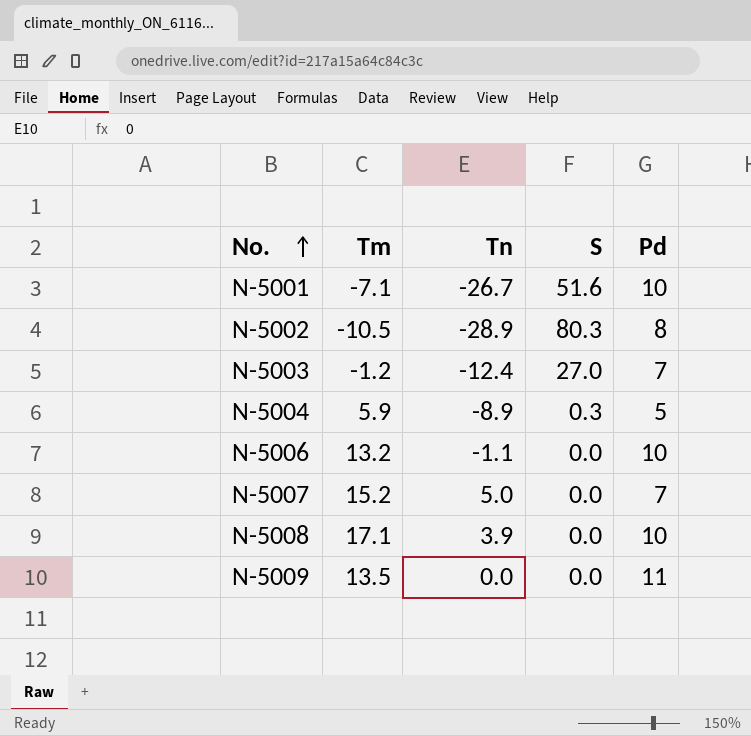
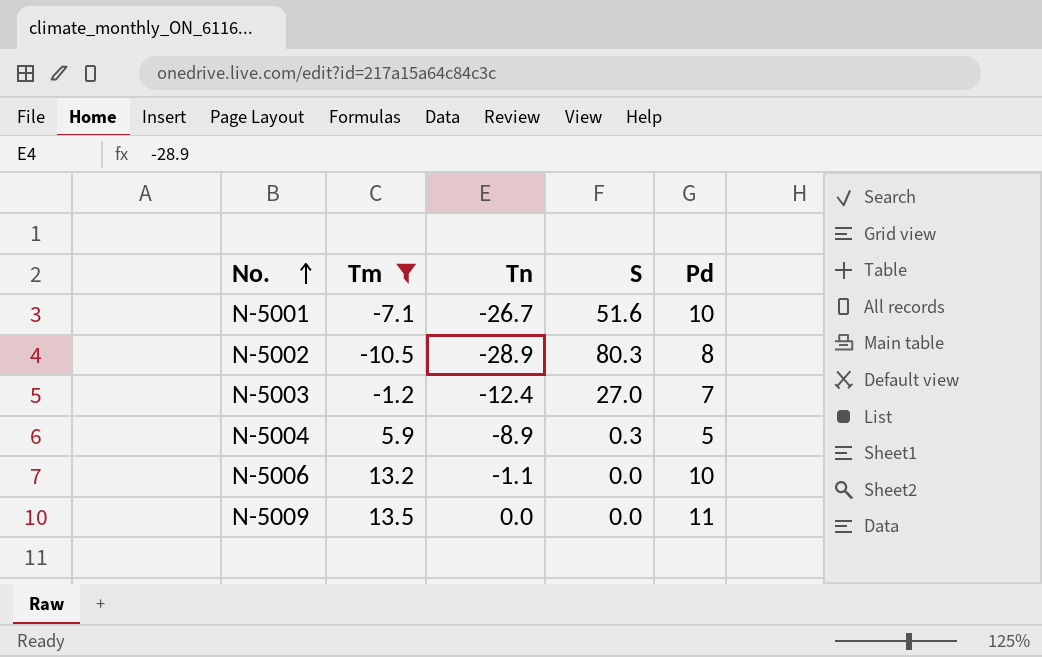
filter: none -> Tm <= 13.5

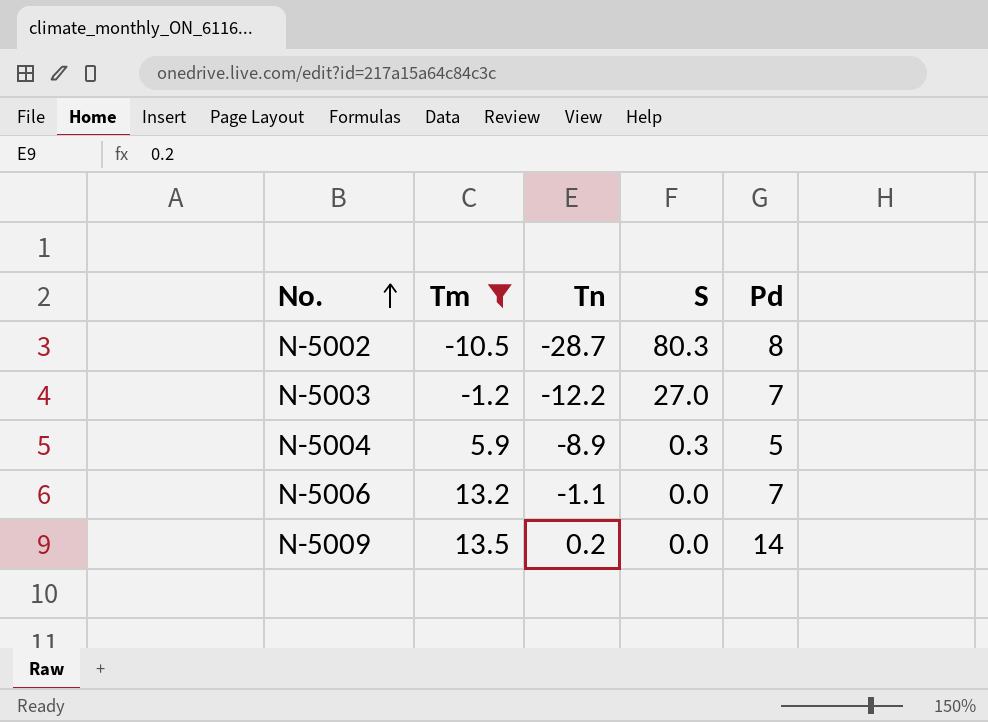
row N-5001: -7.1 | -26.7 | 51.6 | 10 -> none
N-5002 | Tn: -28.9 -> -28.7
N-5003 | Tn: -12.4 -> -12.2
N-5006 | Pd: 10 -> 7
N-5009 | Tn: 0.0 -> 0.2
N-5009 | Pd: 11 -> 14

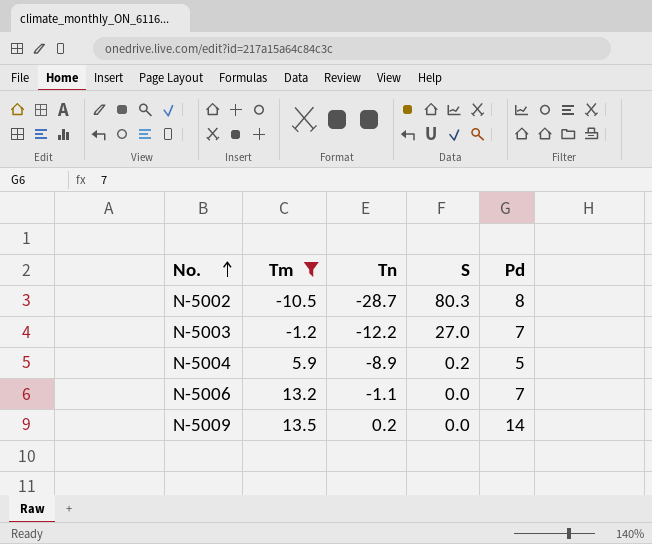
N-5004 | S: 0.3 -> 0.2

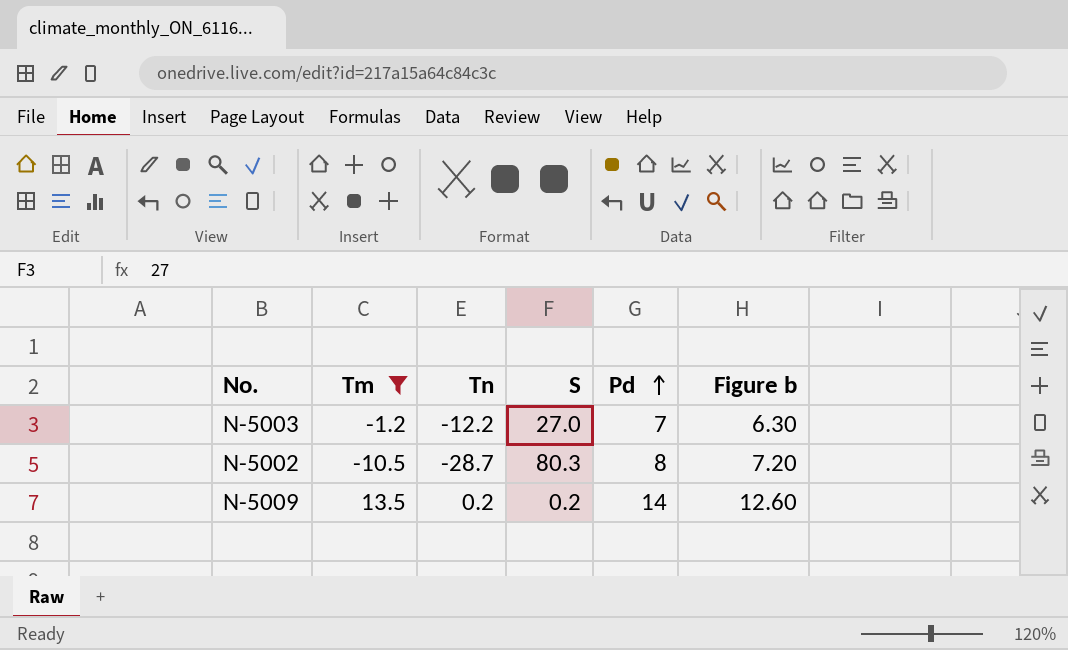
row order: No. ascending -> Pd ascending
column Figure b | formula: none -> [Pd] * 0.9
row N-5004: 5.9 | -8.9 | 0.2 | 5 -> none
row N-5006: 13.2 | -1.1 | 0.0 | 7 -> none
N-5009 | S: 0.0 -> 0.2

